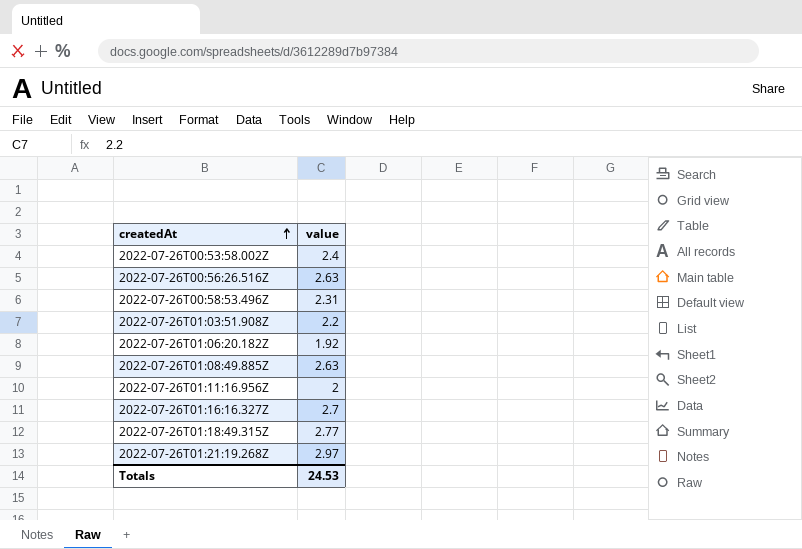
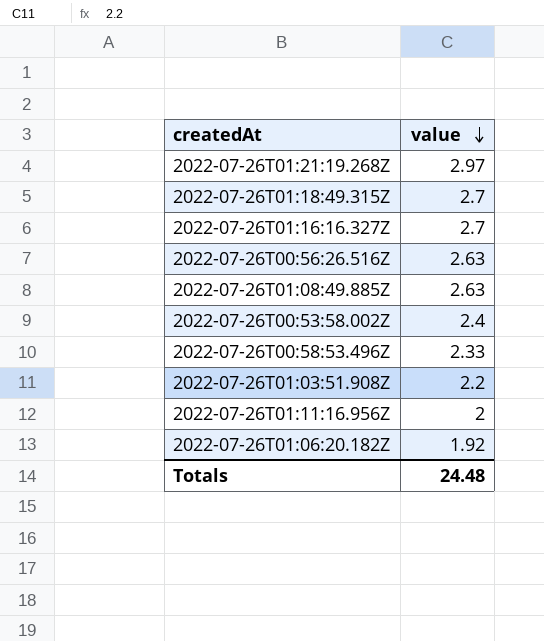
row order: createdAt ascending -> value descending
2022-07-26T01:18:49.315Z | value: 2.77 -> 2.7
2022-07-26T00:58:53.496Z | value: 2.31 -> 2.33
Totals | value: 24.53 -> 24.48

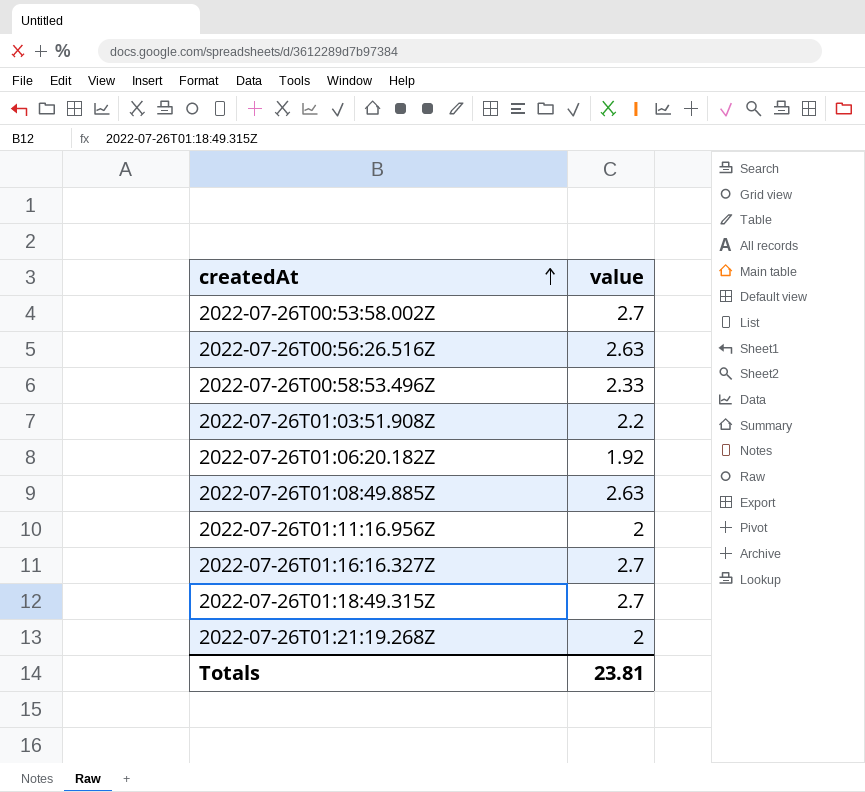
row order: value descending -> createdAt ascending
2022-07-26T00:53:58.002Z | value: 2.4 -> 2.7
2022-07-26T01:21:19.268Z | value: 2.97 -> 2
Totals | value: 24.48 -> 23.81

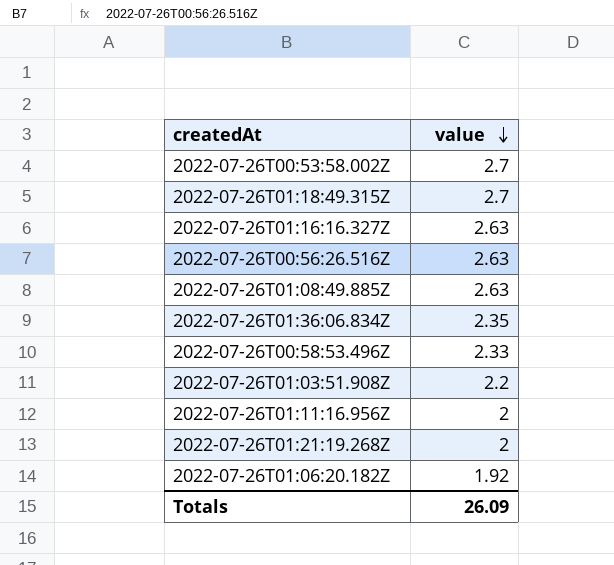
row order: createdAt ascending -> value descending
2022-07-26T01:16:16.327Z | value: 2.7 -> 2.63
row 2022-07-26T01:36:06.834Z: none -> 2.35
Totals | value: 23.81 -> 26.09

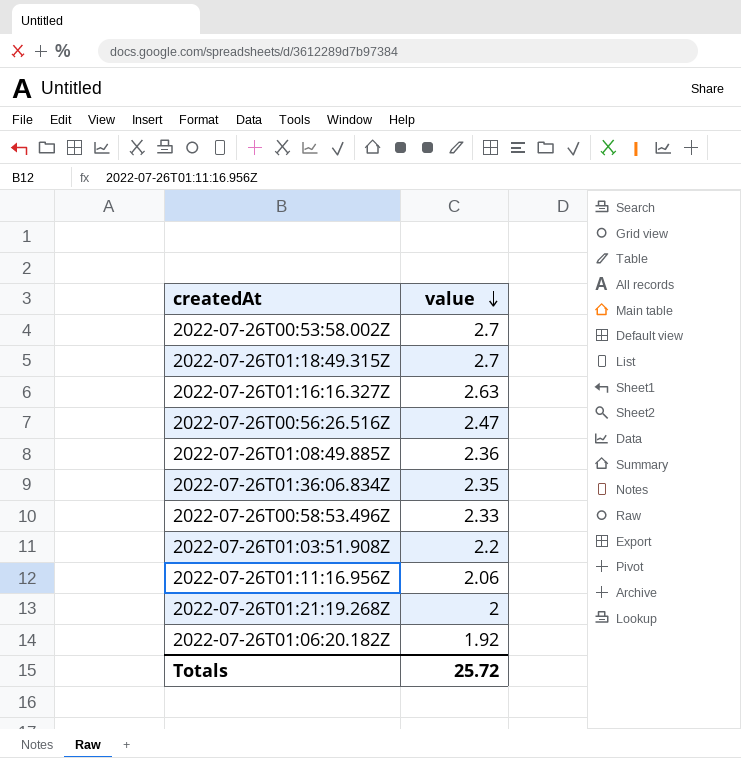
2022-07-26T00:56:26.516Z | value: 2.63 -> 2.47
2022-07-26T01:08:49.885Z | value: 2.63 -> 2.36
2022-07-26T01:11:16.956Z | value: 2 -> 2.06
Totals | value: 26.09 -> 25.72

